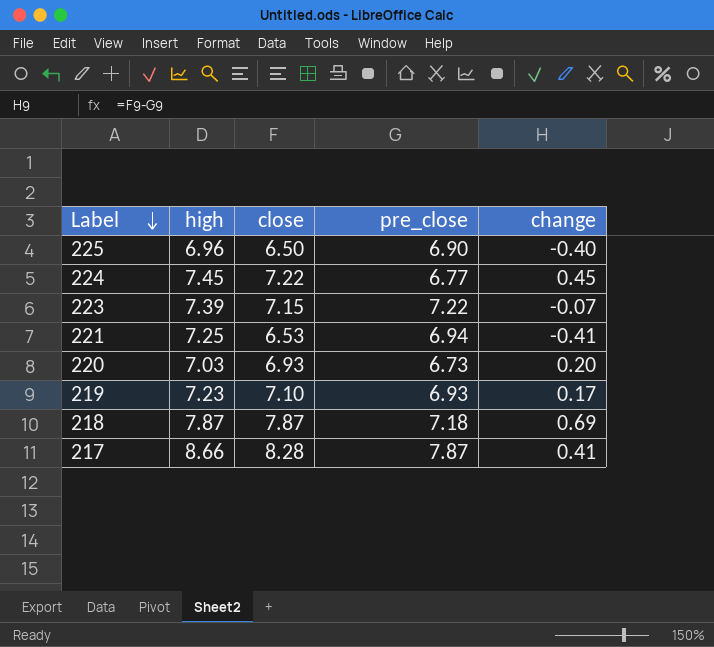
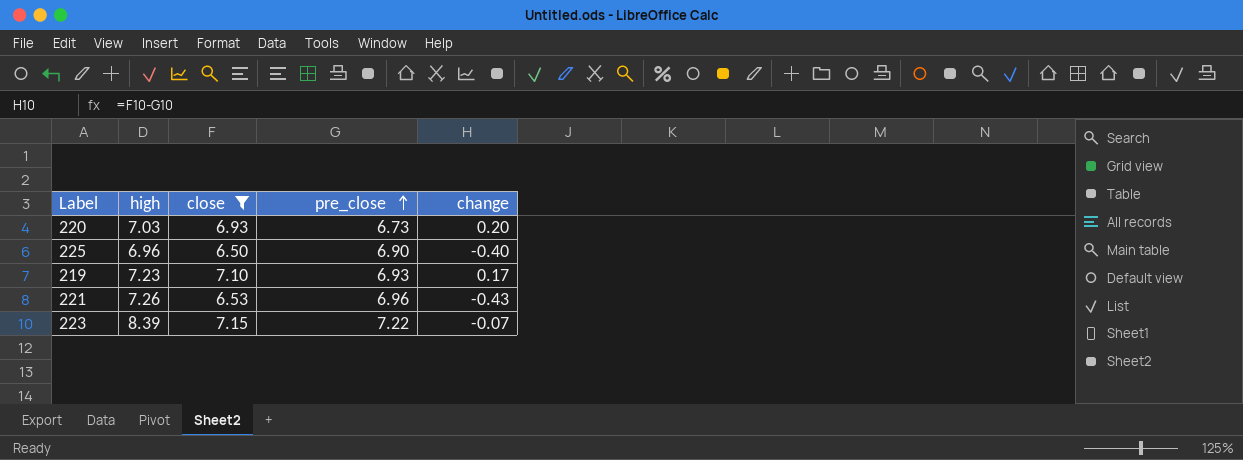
filter: none -> close <= 7.15
row order: Label descending -> pre_close ascending
221 | high: 7.25 -> 7.26
221 | pre_close: 6.94 -> 6.96
221 | change: -0.41 -> -0.43
223 | high: 7.39 -> 8.39

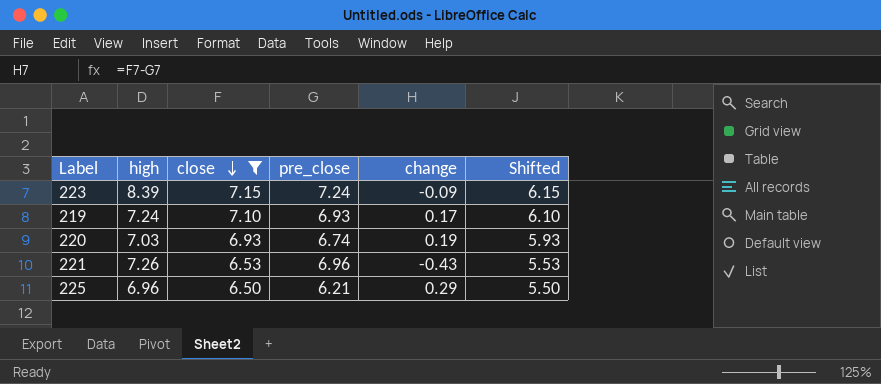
row order: pre_close ascending -> close descending
column Shifted | formula: none -> [close] - 1
223 | pre_close: 7.22 -> 7.24
223 | change: -0.07 -> -0.09
219 | high: 7.23 -> 7.24
220 | pre_close: 6.73 -> 6.74
220 | change: 0.20 -> 0.19
225 | pre_close: 6.90 -> 6.21
225 | change: -0.40 -> 0.29

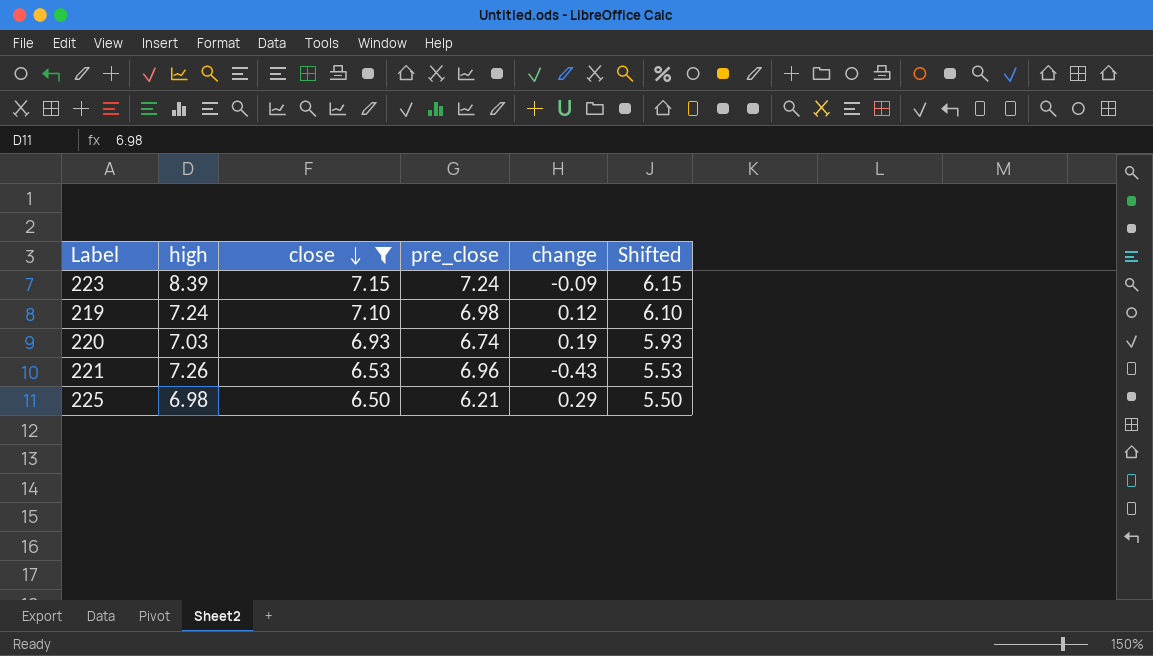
219 | pre_close: 6.93 -> 6.98
219 | change: 0.17 -> 0.12
225 | high: 6.96 -> 6.98

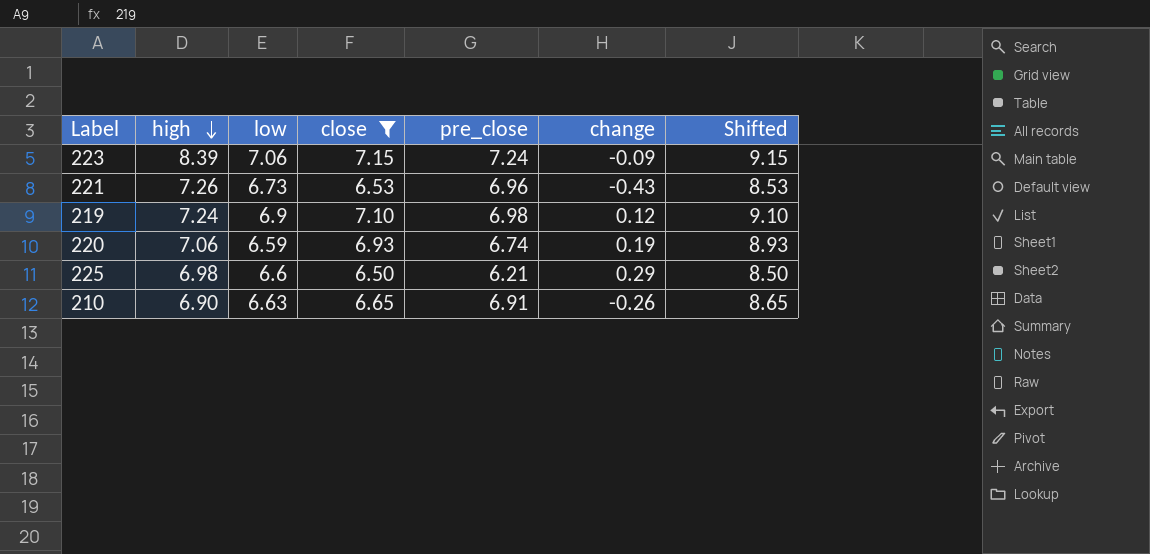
row order: close descending -> high descending
column low | position: none -> 3
column Shifted | formula: [close] - 1 -> [close] + 2
220 | high: 7.03 -> 7.06
row 210: none -> 6.90 | 6.63 | 6.65 | 6.91 | -0.26 | 8.65

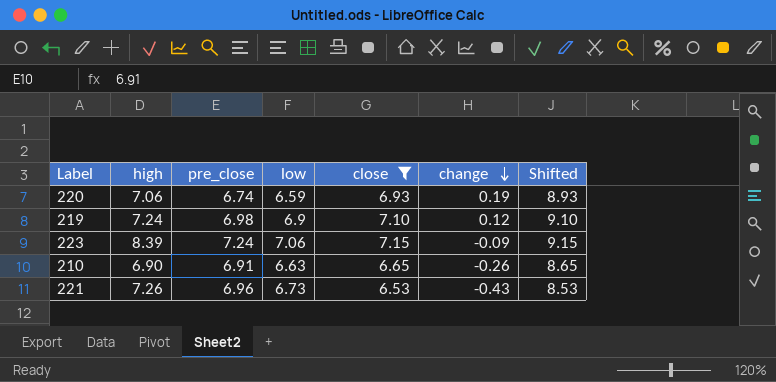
row order: high descending -> change descending
column pre_close | position: 5 -> 3
row 225: 6.98 | 6.6 | 6.50 | 6.21 | 0.29 | 8.50 -> none

